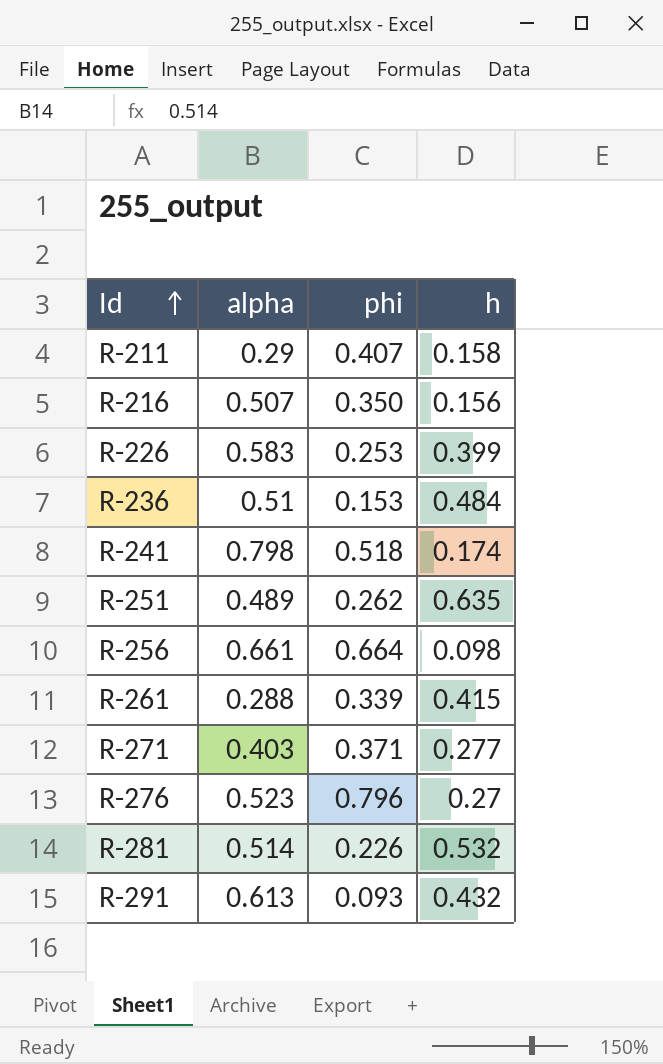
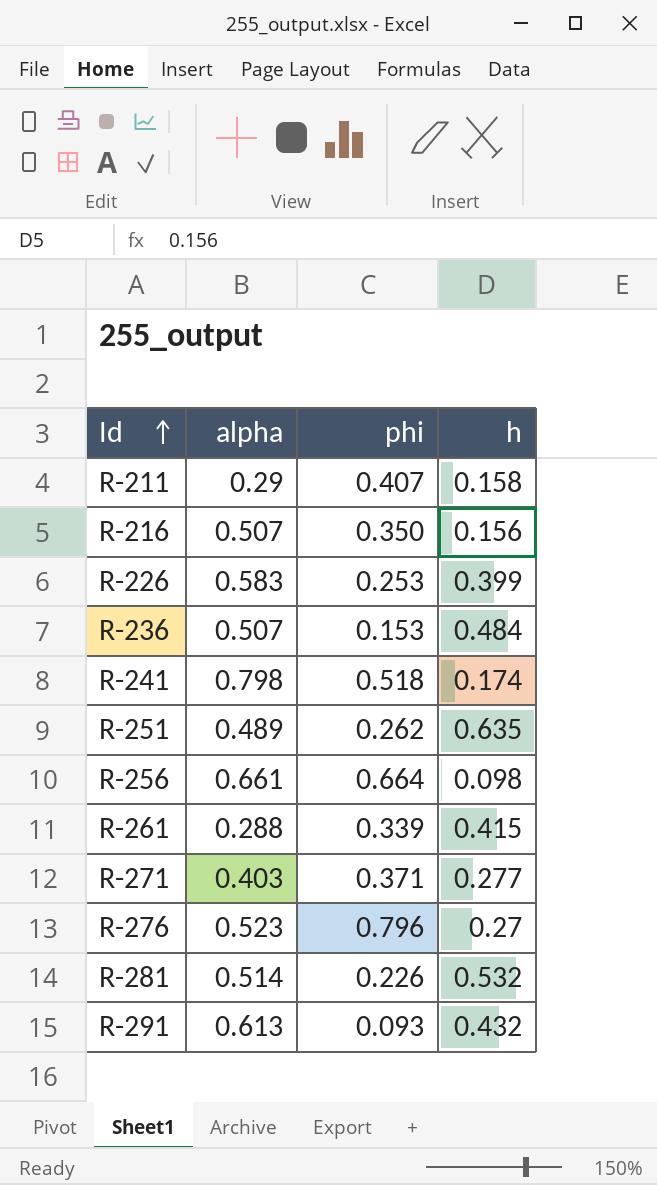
R-236 | alpha: 0.51 -> 0.507

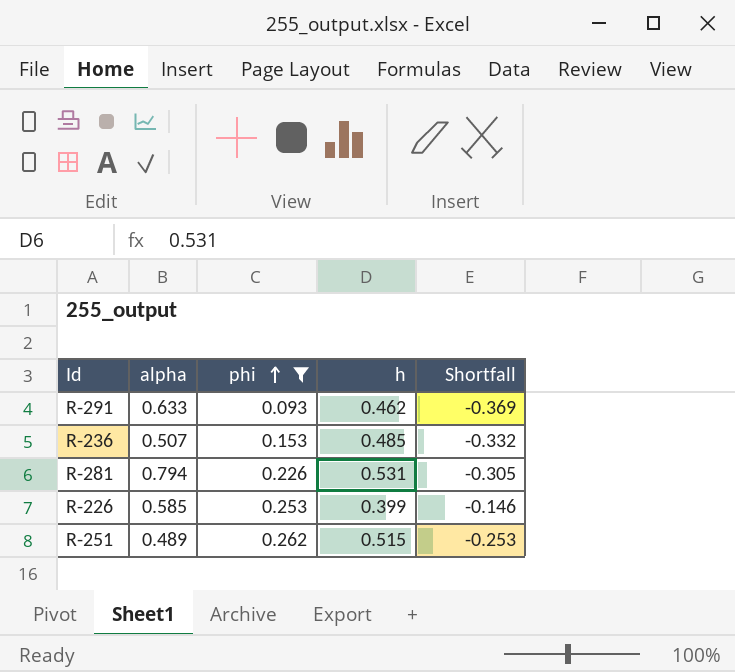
filter: none -> phi <= 0.262
row order: Id ascending -> phi ascending
column Shortfall | formula: none -> [phi] - [h]
R-291 | alpha: 0.613 -> 0.633
R-291 | h: 0.432 -> 0.462
R-236 | h: 0.484 -> 0.485
R-281 | alpha: 0.514 -> 0.794
R-281 | h: 0.532 -> 0.531
R-226 | alpha: 0.583 -> 0.585
R-251 | h: 0.635 -> 0.515

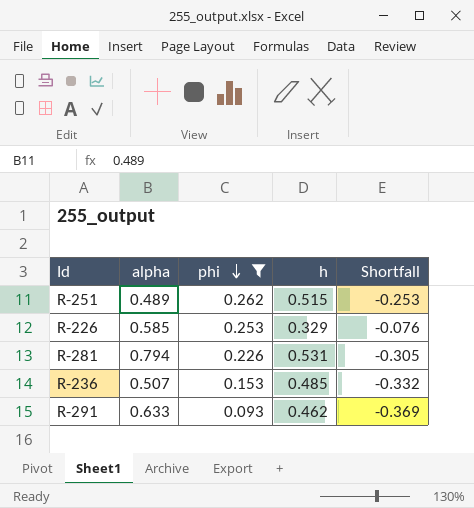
row order: phi ascending -> phi descending
R-226 | h: 0.399 -> 0.329
R-226 | Shortfall: -0.146 -> -0.076

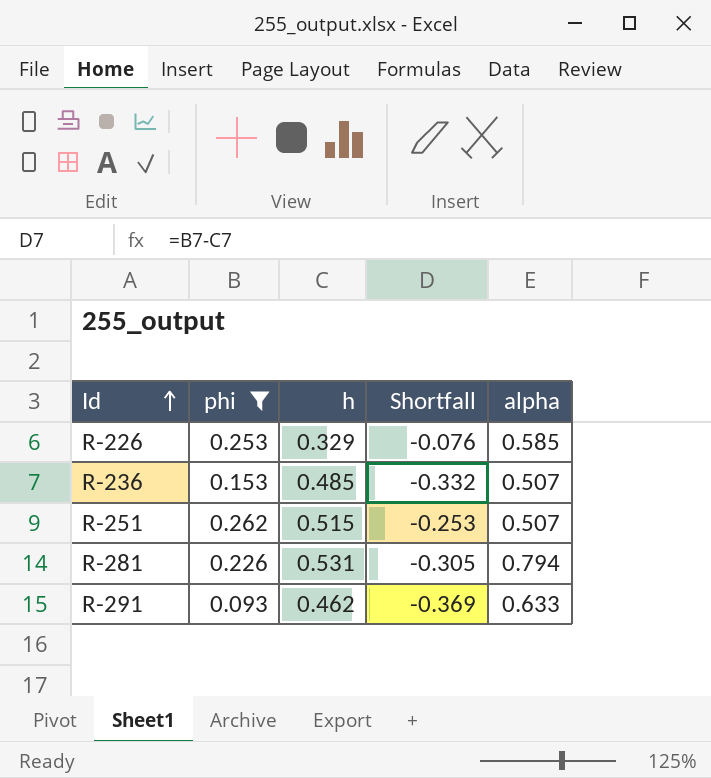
row order: phi descending -> Id ascending
column alpha | position: 2 -> 5
R-251 | alpha: 0.489 -> 0.507

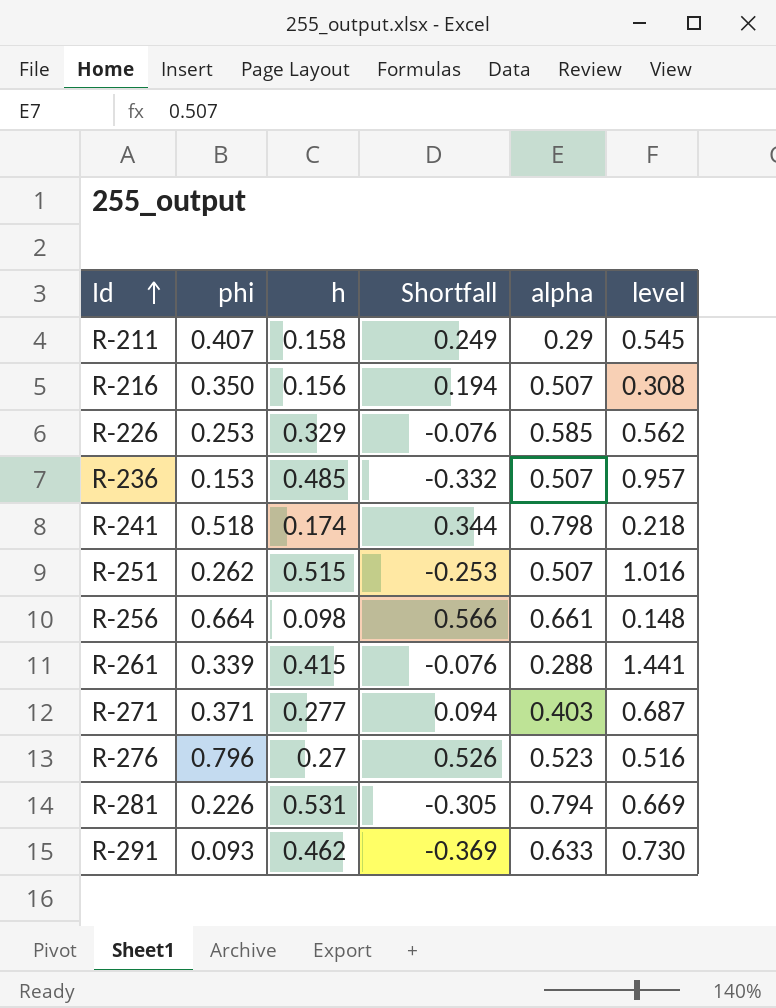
filter: phi <= 0.262 -> none
column level | formula: none -> [h] / [alpha]

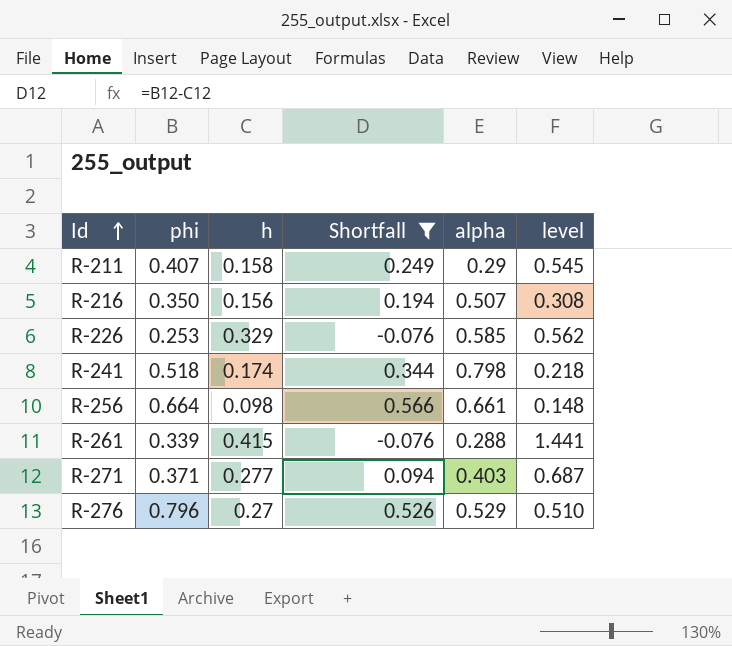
filter: none -> Shortfall >= -0.076
R-276 | alpha: 0.523 -> 0.529
R-276 | level: 0.516 -> 0.510

